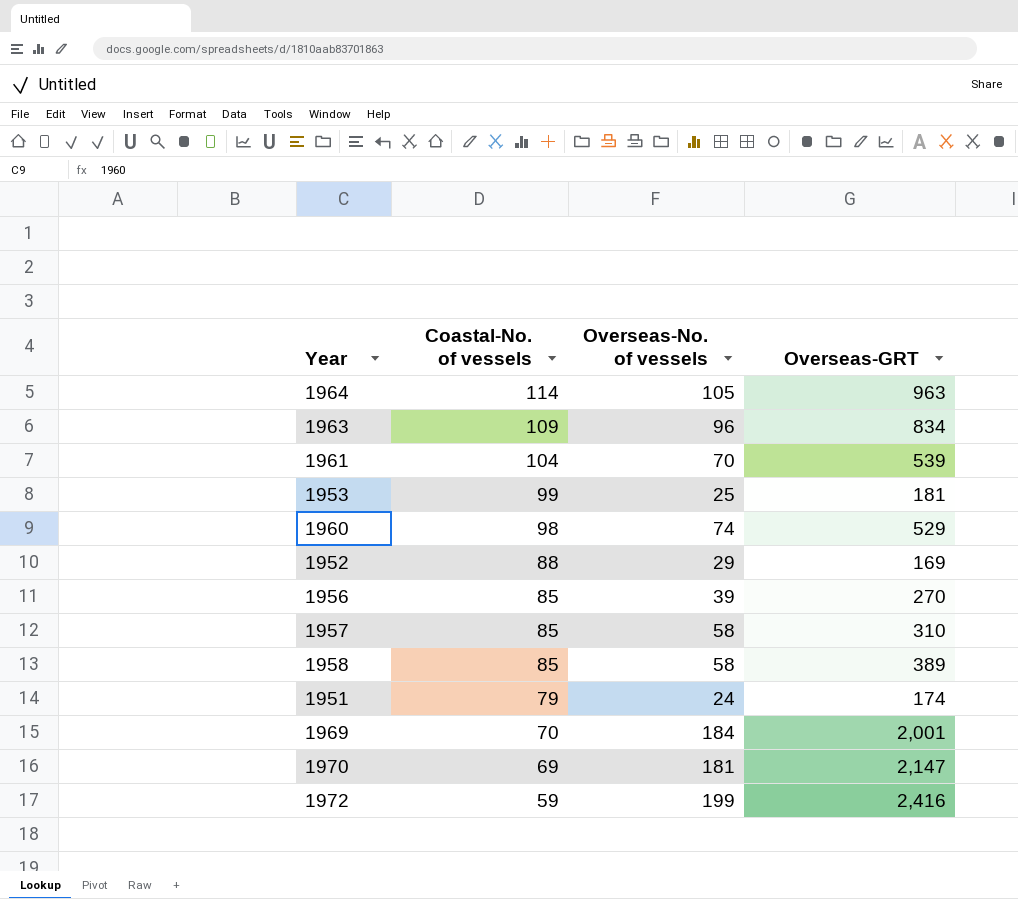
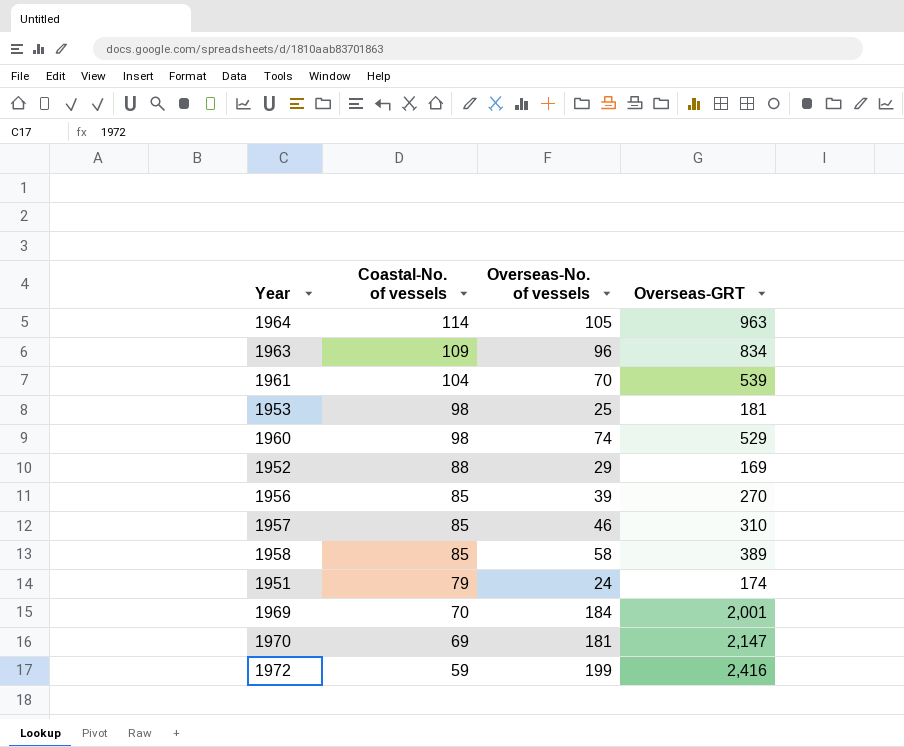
1953 | Coastal-No. of vessels: 99 -> 98
1957 | Overseas-No. of vessels: 58 -> 46

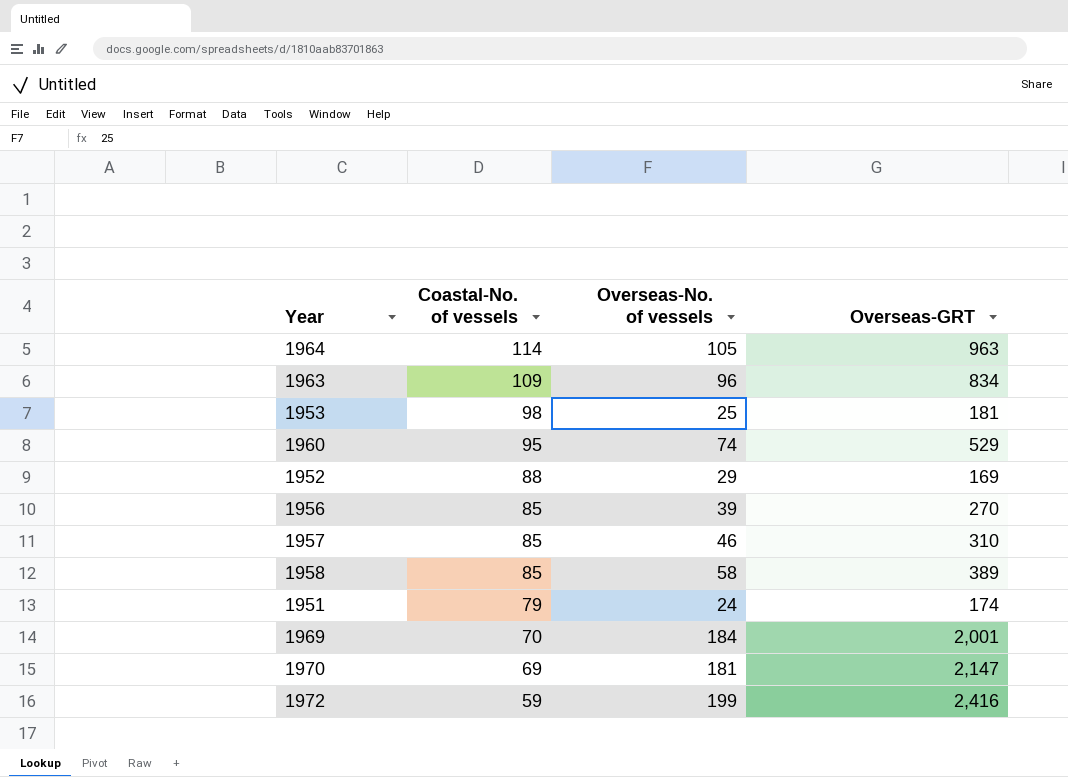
row 1961: 104 | 70 | 539 -> none
1960 | Coastal-No. of vessels: 98 -> 95

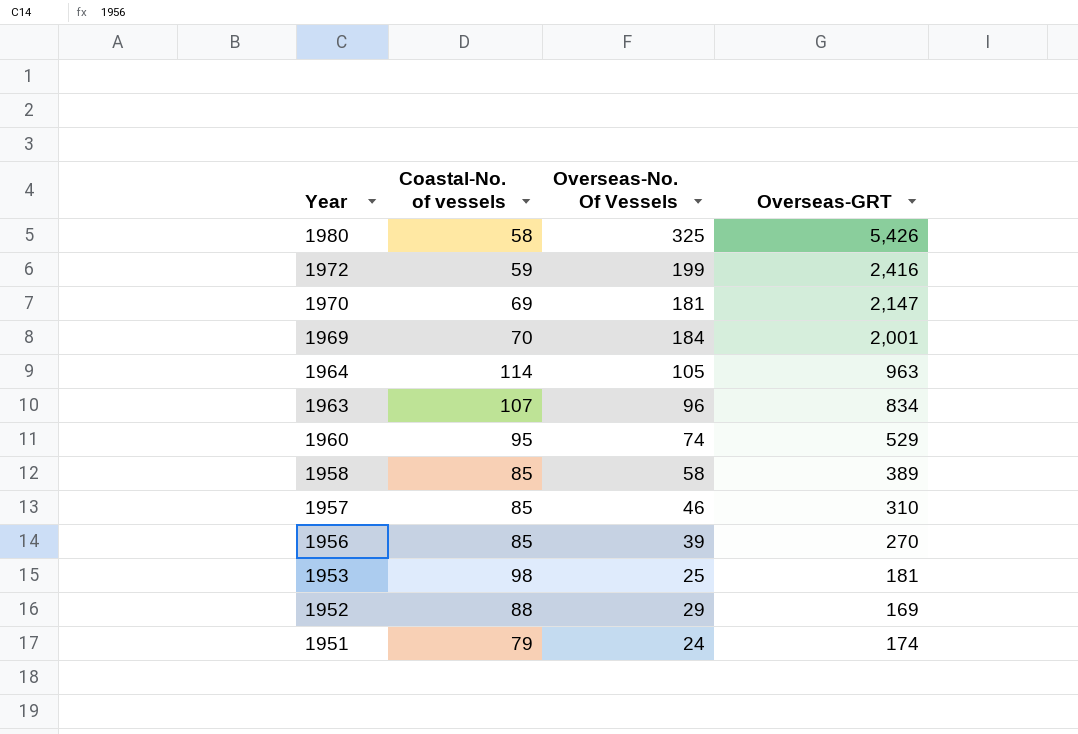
row order: Coastal-No. of vessels descending -> Year descending
column name: Overseas-No. of vessels -> Overseas-No. Of Vessels
row 1980: none -> 58 | 325 | 5,426
1963 | Coastal-No. of vessels: 109 -> 107

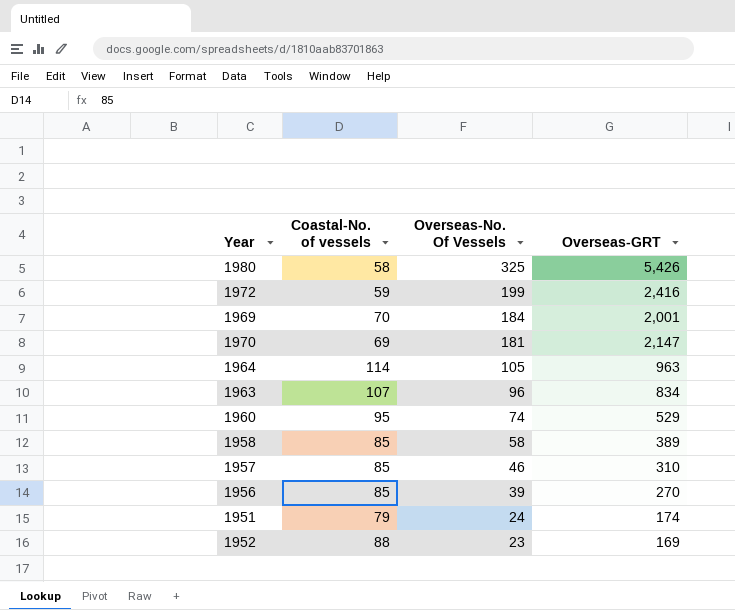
row order: Year descending -> Overseas-No. Of Vessels descending
row 1953: 98 | 25 | 181 -> none
1952 | Overseas-No. Of Vessels: 29 -> 23

